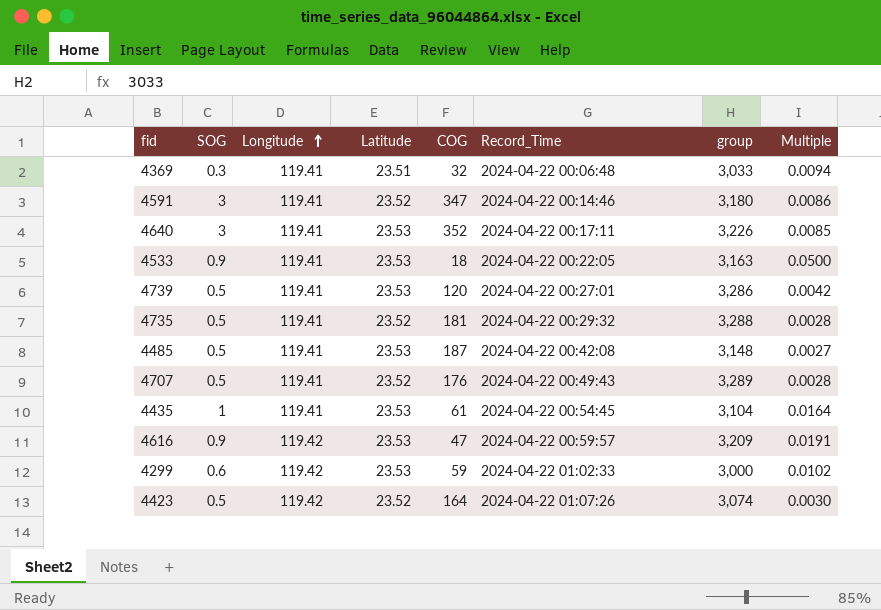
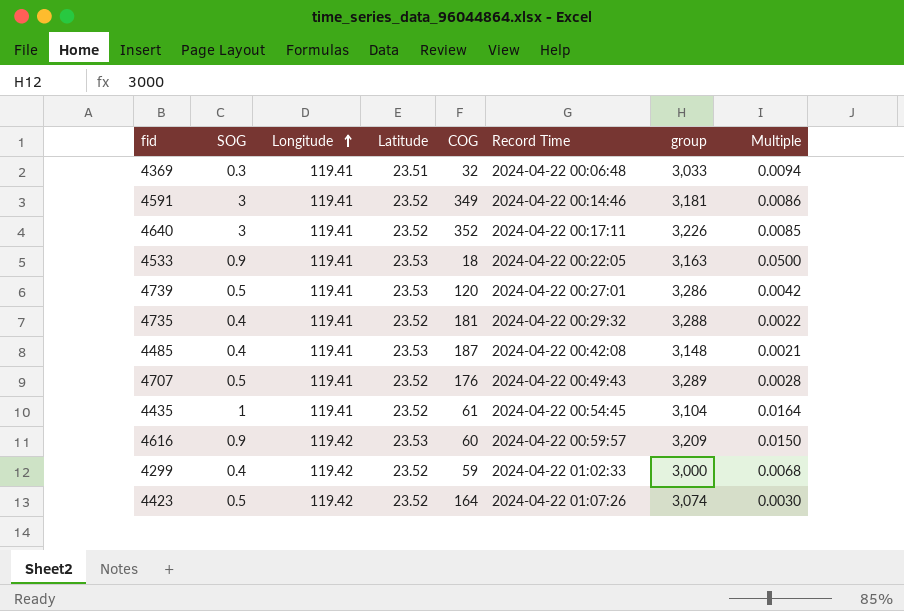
column name: Record_Time -> Record Time
4591 | COG: 347 -> 349
4591 | group: 3,180 -> 3,181
4640 | Latitude: 23.53 -> 23.52
4735 | SOG: 0.5 -> 0.4
4735 | Multiple: 0.0028 -> 0.0022
4485 | SOG: 0.5 -> 0.4
4485 | Multiple: 0.0027 -> 0.0021
4435 | Latitude: 23.53 -> 23.52
4616 | COG: 47 -> 60
4616 | Multiple: 0.0191 -> 0.0150
4299 | SOG: 0.6 -> 0.4
4299 | Latitude: 23.53 -> 23.52
4299 | Multiple: 0.0102 -> 0.0068

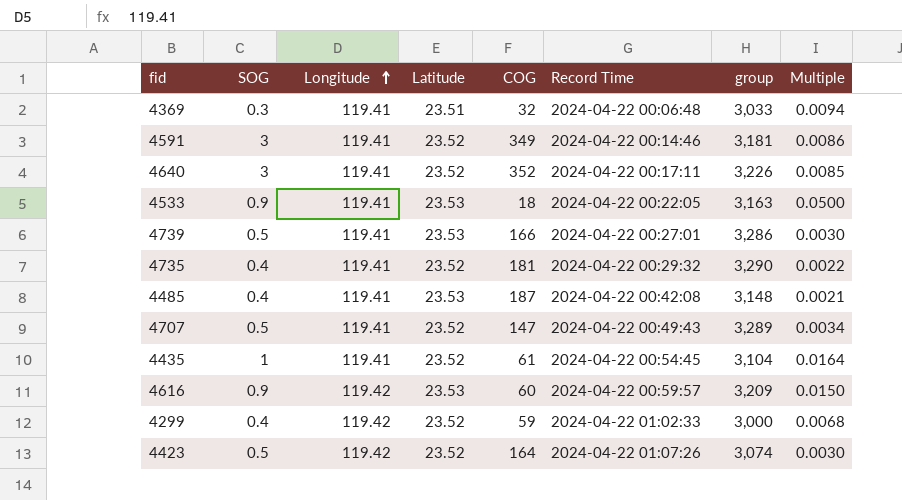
4739 | COG: 120 -> 166
4739 | Multiple: 0.0042 -> 0.0030
4735 | group: 3,288 -> 3,290
4707 | COG: 176 -> 147
4707 | Multiple: 0.0028 -> 0.0034

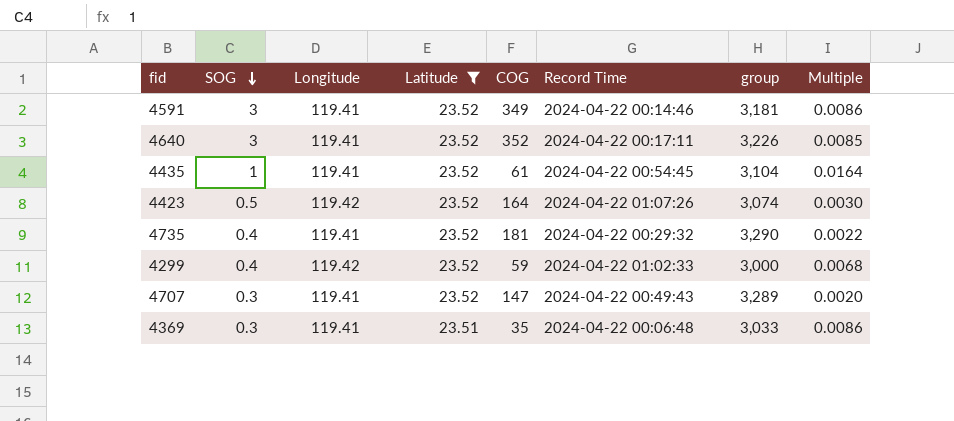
filter: none -> Latitude != 23.53
row order: Longitude ascending -> SOG descending
4707 | SOG: 0.5 -> 0.3
4707 | Multiple: 0.0034 -> 0.0020
4369 | COG: 32 -> 35
4369 | Multiple: 0.0094 -> 0.0086

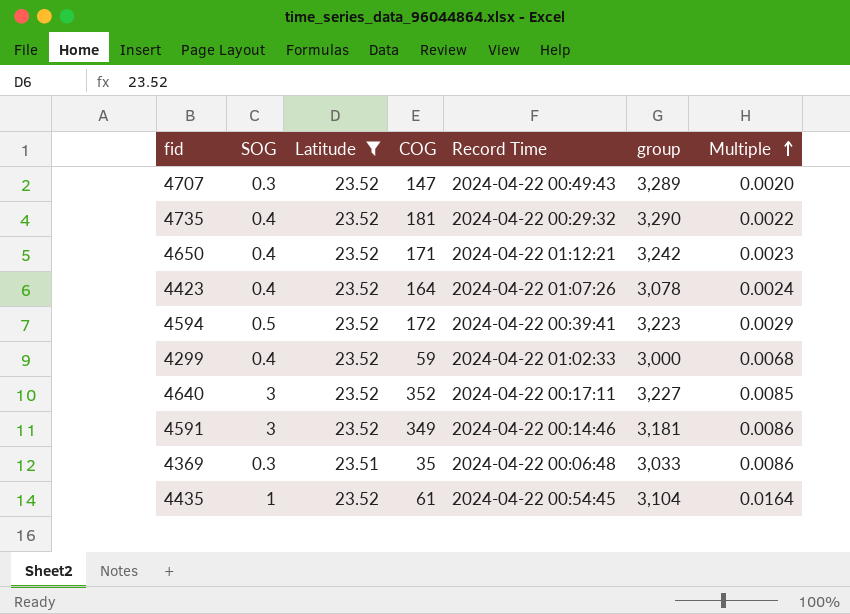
row order: SOG descending -> Multiple ascending
column Longitude | position: 3 -> none
row 4650: none -> 0.4 | 23.52 | 171 | 2024-04-22 01:12:21 | 3,242 | 0.0023
4423 | SOG: 0.5 -> 0.4
4423 | group: 3,074 -> 3,078
4423 | Multiple: 0.0030 -> 0.0024
row 4594: none -> 0.5 | 23.52 | 172 | 2024-04-22 00:39:41 | 3,223 | 0.0029
4640 | group: 3,226 -> 3,227

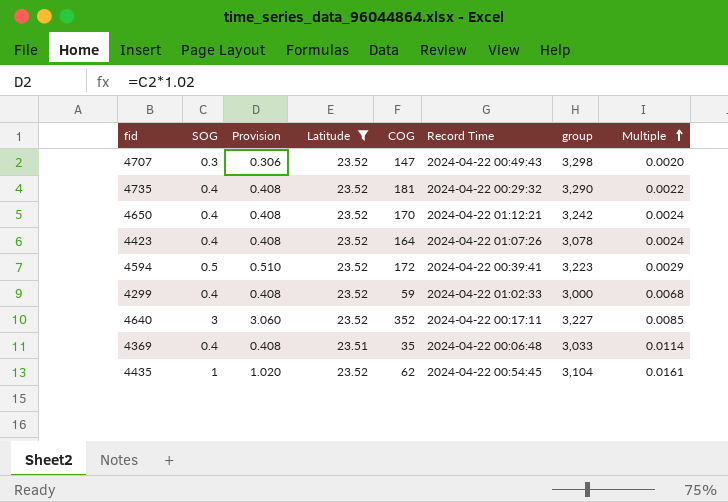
column Provision | formula: none -> [SOG] * 1.02
row 4591: 3 | 23.52 | 349 | 2024-04-22 00:14:46 | 3,181 | 0.0086 -> none
4707 | group: 3,289 -> 3,298
4650 | COG: 171 -> 170
4650 | Multiple: 0.0023 -> 0.0024
4369 | SOG: 0.3 -> 0.4
4369 | Multiple: 0.0086 -> 0.0114
4435 | COG: 61 -> 62
4435 | Multiple: 0.0164 -> 0.0161

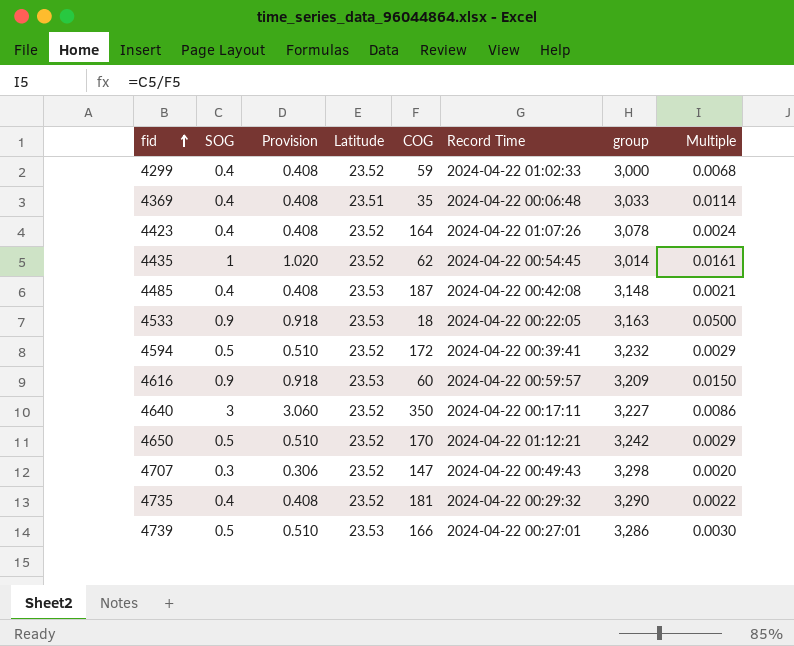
filter: Latitude != 23.53 -> none
row order: Multiple ascending -> fid ascending
4435 | group: 3,104 -> 3,014
4594 | group: 3,223 -> 3,232
4640 | COG: 352 -> 350
4640 | Multiple: 0.0085 -> 0.0086
4650 | SOG: 0.4 -> 0.5
4650 | Provision: 0.408 -> 0.510
4650 | Multiple: 0.0024 -> 0.0029

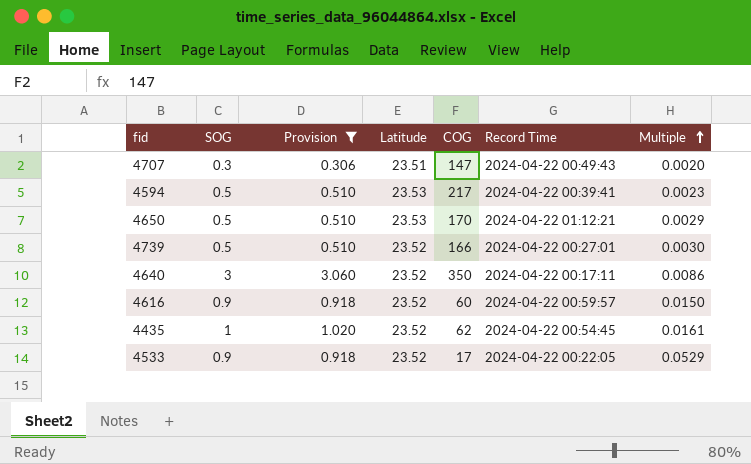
filter: none -> Provision != 0.408
row order: fid ascending -> Multiple ascending
column group | position: 7 -> none
4707 | Latitude: 23.52 -> 23.51
4594 | Latitude: 23.52 -> 23.53
4594 | COG: 172 -> 217
4594 | Multiple: 0.0029 -> 0.0023
4650 | Latitude: 23.52 -> 23.53
4739 | Latitude: 23.53 -> 23.52
4616 | Latitude: 23.53 -> 23.52
4533 | Latitude: 23.53 -> 23.52
4533 | COG: 18 -> 17
4533 | Multiple: 0.0500 -> 0.0529

